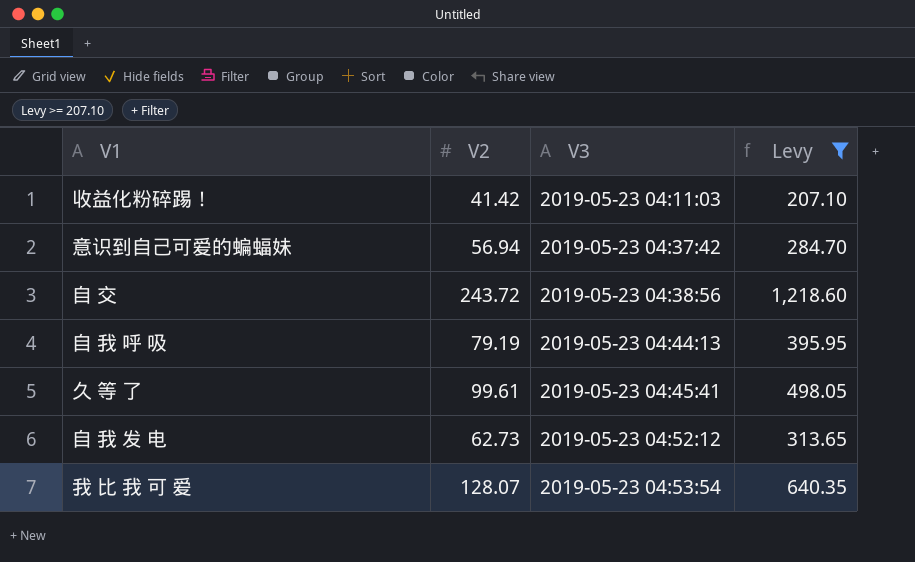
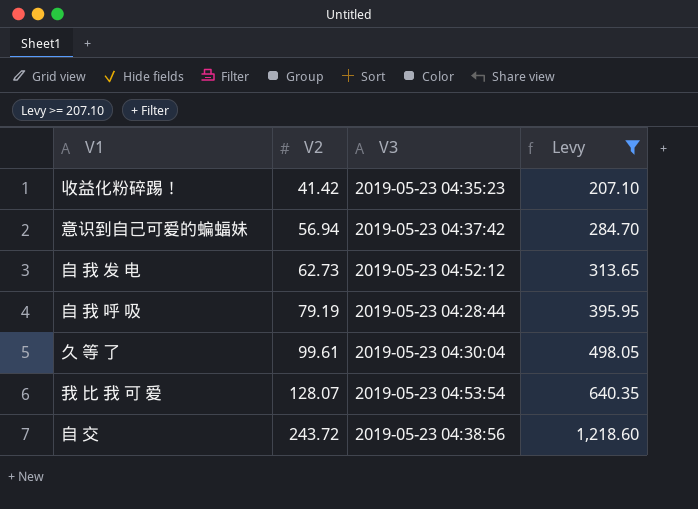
row order: V3 ascending -> V2 ascending
收益化粉碎踢！ | V3: 2019-05-23 04:11:03 -> 2019-05-23 04:35:23
自 我 呼 吸 | V3: 2019-05-23 04:44:13 -> 2019-05-23 04:28:44
久 等 了 | V3: 2019-05-23 04:45:41 -> 2019-05-23 04:30:04

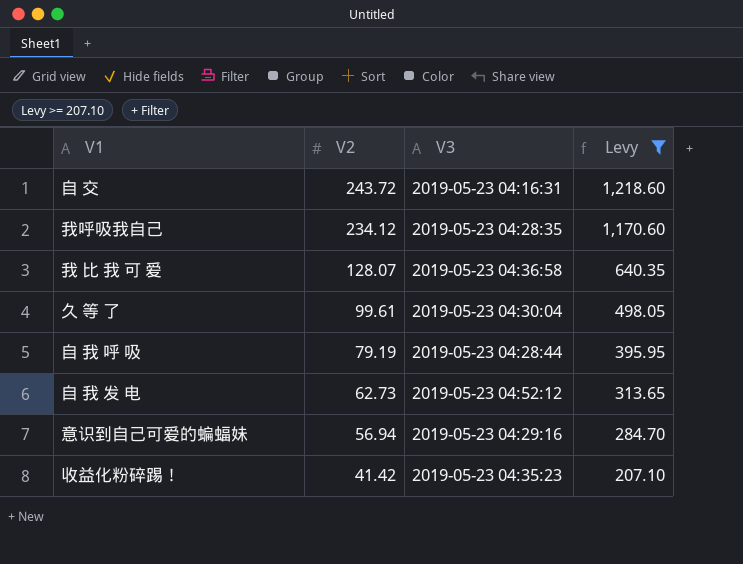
row order: V2 ascending -> V2 descending
自 交 | V3: 2019-05-23 04:38:56 -> 2019-05-23 04:16:31
row 我呼吸我自己: none -> 234.12 | 2019-05-23 04:28:35 | 1,170.60
我 比 我 可 爱 | V3: 2019-05-23 04:53:54 -> 2019-05-23 04:36:58
意识到自己可爱的蝙蝠妹 | V3: 2019-05-23 04:37:42 -> 2019-05-23 04:29:16

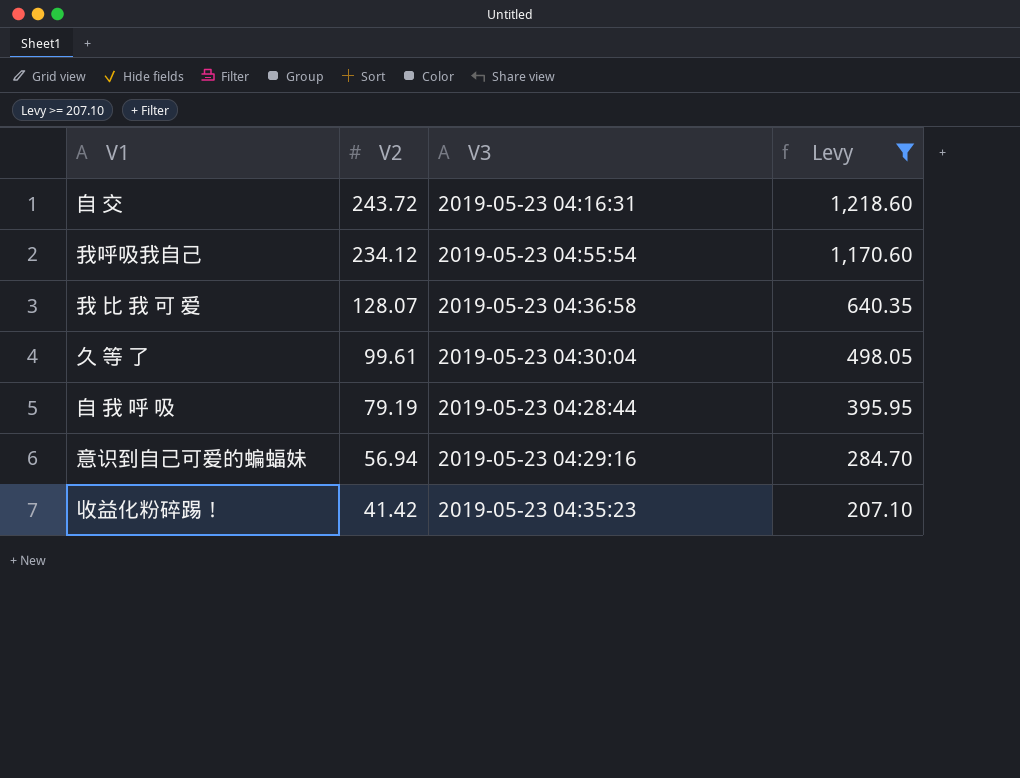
row 自 我 发 电: 62.73 | 2019-05-23 04:52:12 | 313.65 -> none
我呼吸我自己 | V3: 2019-05-23 04:28:35 -> 2019-05-23 04:55:54

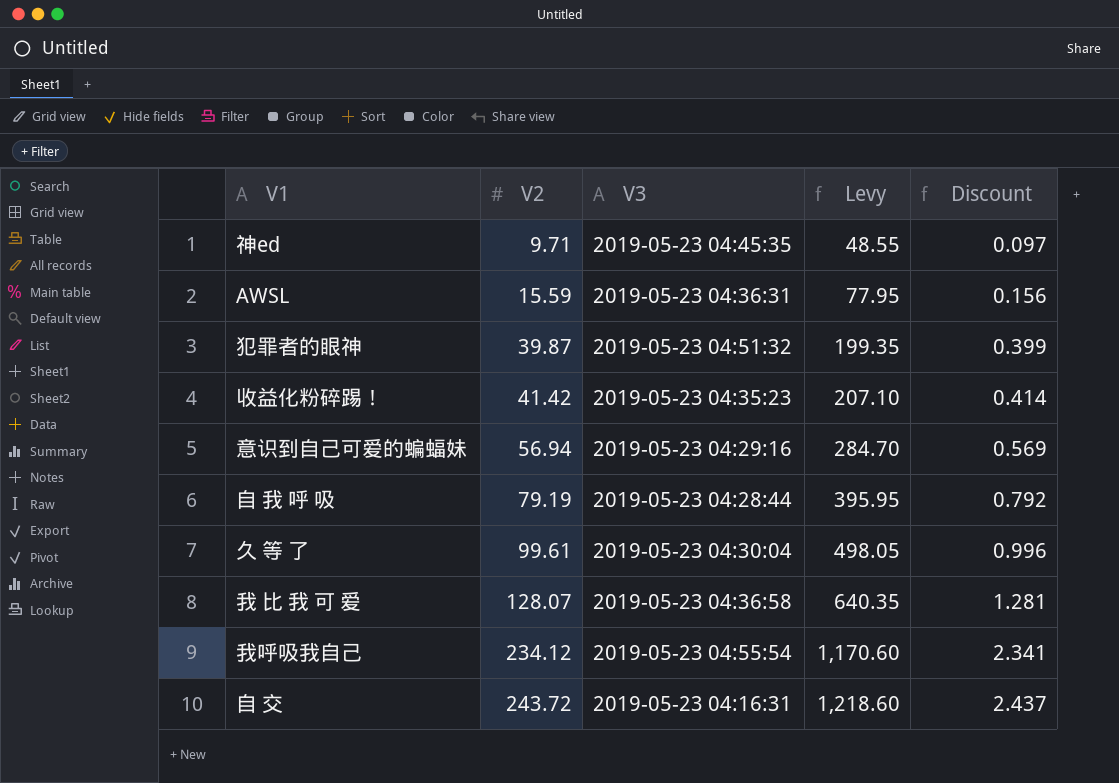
filter: Levy >= 207.10 -> none
row order: V2 descending -> V2 ascending
column Discount | formula: none -> [V2] * 0.01

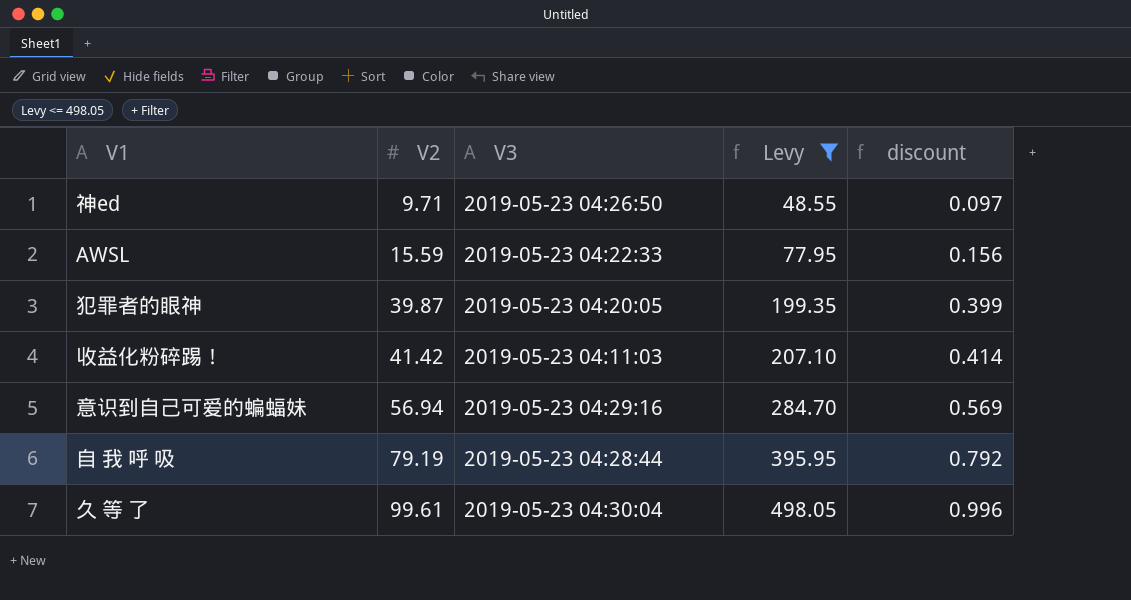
filter: none -> Levy <= 498.05
column name: Discount -> discount
神ed | V3: 2019-05-23 04:45:35 -> 2019-05-23 04:26:50
AWSL | V3: 2019-05-23 04:36:31 -> 2019-05-23 04:22:33
犯罪者的眼神 | V3: 2019-05-23 04:51:32 -> 2019-05-23 04:20:05
收益化粉碎踢！ | V3: 2019-05-23 04:35:23 -> 2019-05-23 04:11:03

